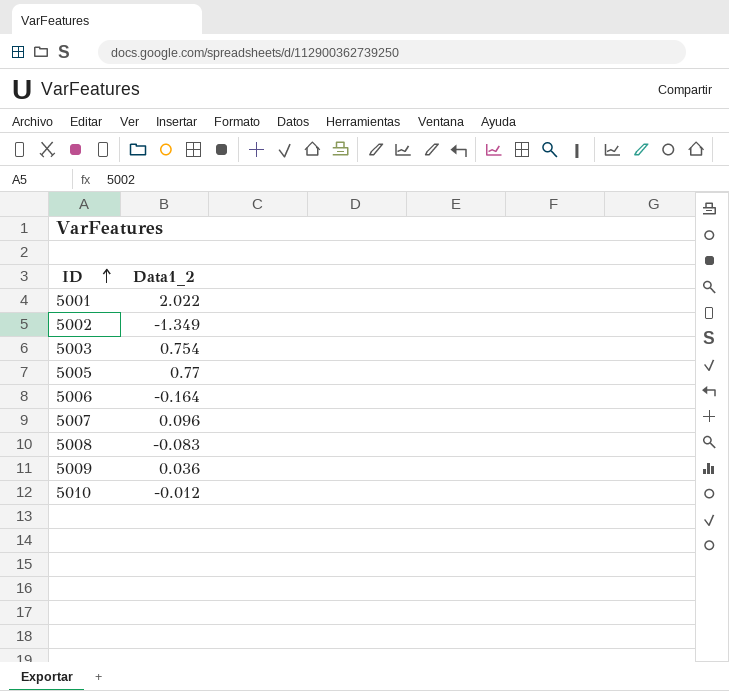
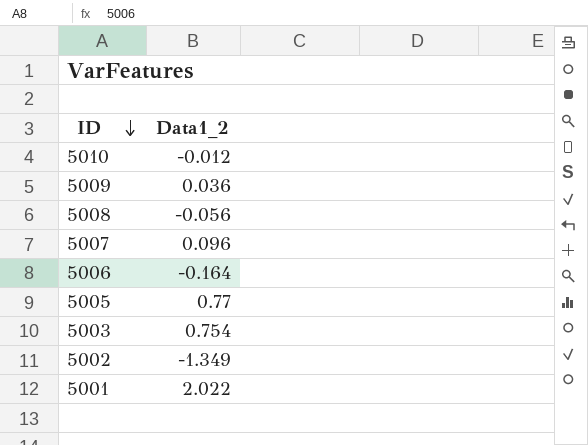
row order: ID ascending -> ID descending
5008 | Data1_2: -0.083 -> -0.056

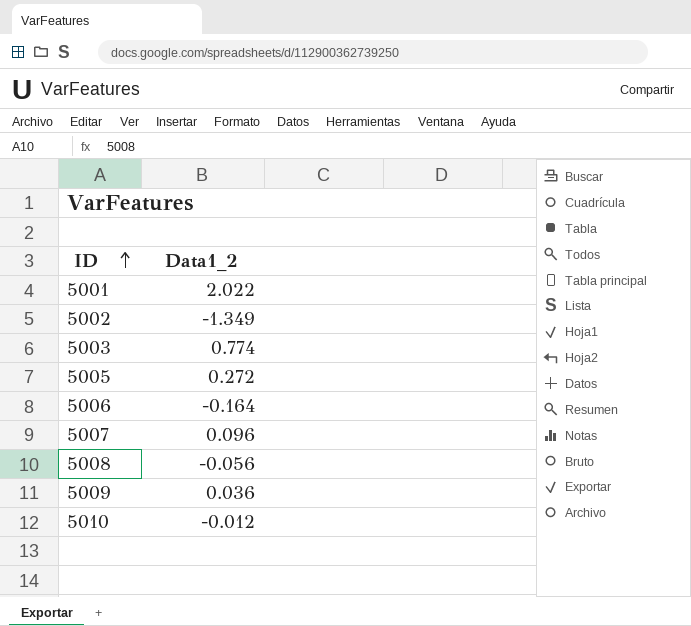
row order: ID descending -> ID ascending
5003 | Data1_2: 0.754 -> 0.774
5005 | Data1_2: 0.77 -> 0.272

